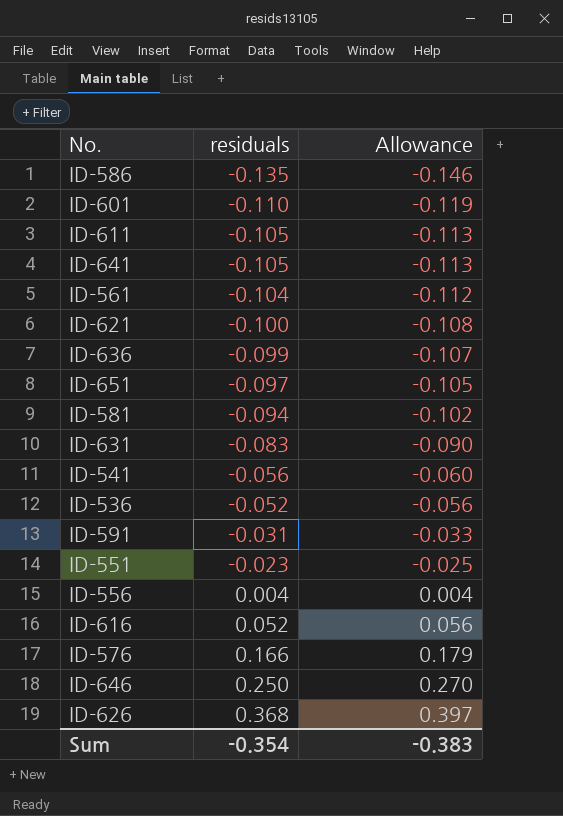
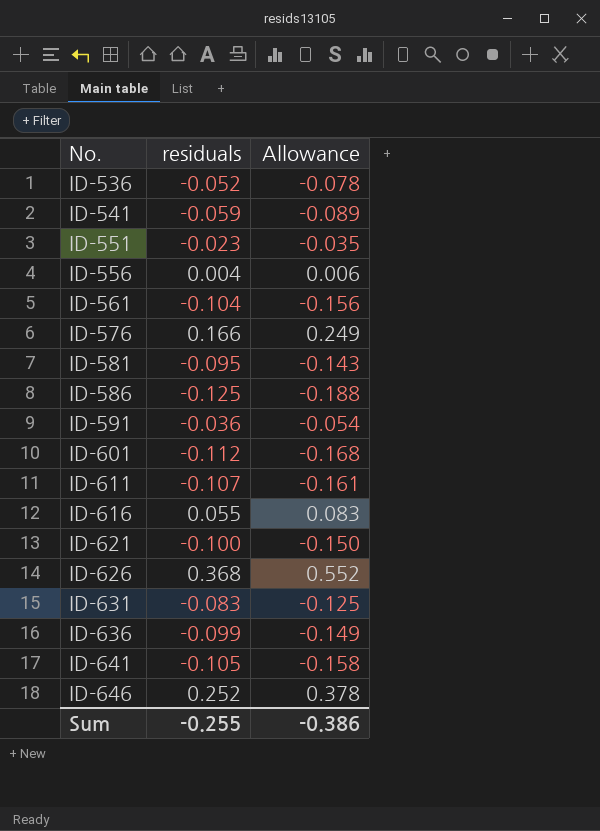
row order: residuals ascending -> No. ascending
column Allowance | formula: [residuals] * 1.08 -> [residuals] * 1.5
row ID-651: -0.097 | -0.105 -> none
ID-541 | residuals: -0.056 -> -0.059
ID-581 | residuals: -0.094 -> -0.095
ID-586 | residuals: -0.135 -> -0.125
ID-591 | residuals: -0.031 -> -0.036
ID-601 | residuals: -0.110 -> -0.112
ID-611 | residuals: -0.105 -> -0.107
ID-616 | residuals: 0.052 -> 0.055
ID-646 | residuals: 0.250 -> 0.252
Sum | residuals: -0.354 -> -0.255
Sum | Allowance: -0.383 -> -0.386

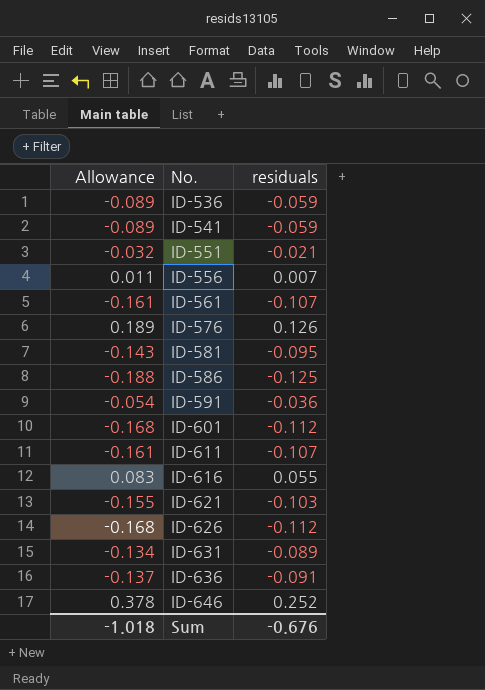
column Allowance | position: 3 -> 1
row ID-641: -0.105 | -0.158 -> none
ID-536 | Allowance: -0.078 -> -0.089
ID-536 | residuals: -0.052 -> -0.059
ID-551 | Allowance: -0.035 -> -0.032
ID-551 | residuals: -0.023 -> -0.021
ID-556 | Allowance: 0.006 -> 0.011
ID-556 | residuals: 0.004 -> 0.007
ID-561 | Allowance: -0.156 -> -0.161
ID-561 | residuals: -0.104 -> -0.107
ID-576 | Allowance: 0.249 -> 0.189
ID-576 | residuals: 0.166 -> 0.126
ID-621 | Allowance: -0.150 -> -0.155
ID-621 | residuals: -0.100 -> -0.103
ID-626 | Allowance: 0.552 -> -0.168
ID-626 | residuals: 0.368 -> -0.112
ID-631 | Allowance: -0.125 -> -0.134
ID-631 | residuals: -0.083 -> -0.089
ID-636 | Allowance: -0.149 -> -0.137
ID-636 | residuals: -0.099 -> -0.091
Sum | Allowance: -0.386 -> -1.018
Sum | residuals: -0.255 -> -0.676

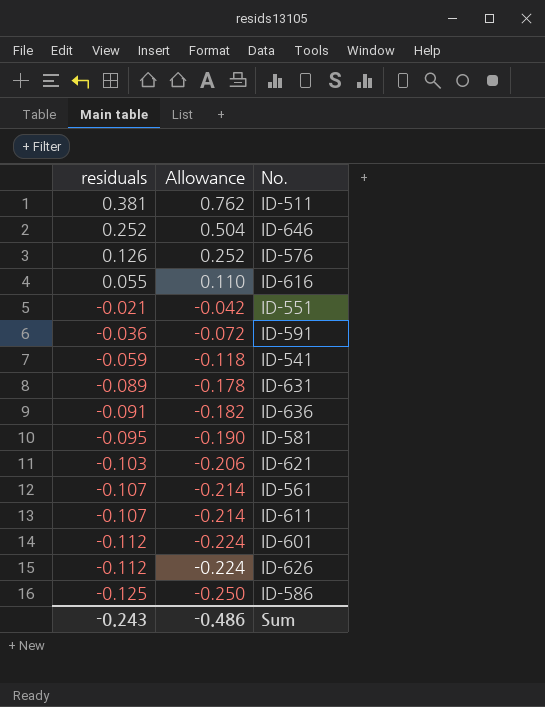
row order: No. ascending -> residuals descending
column residuals | position: 3 -> 1
column Allowance | formula: [residuals] * 1.5 -> [residuals] * 2
row ID-536: -0.089 | -0.059 -> none
row ID-556: 0.011 | 0.007 -> none
row ID-511: none -> 0.381 | 0.762
Sum | residuals: -0.676 -> -0.243
Sum | Allowance: -1.018 -> -0.486

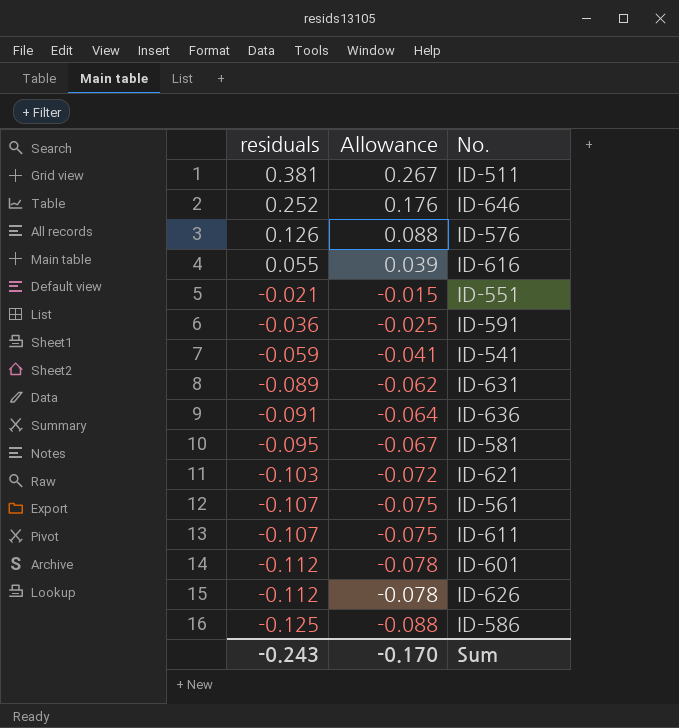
column Allowance | formula: [residuals] * 2 -> [residuals] * 0.7
Sum | Allowance: -0.486 -> -0.170

